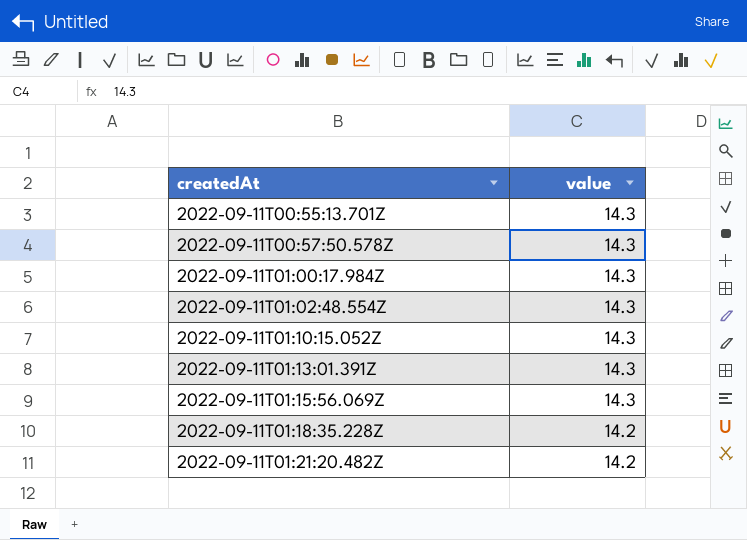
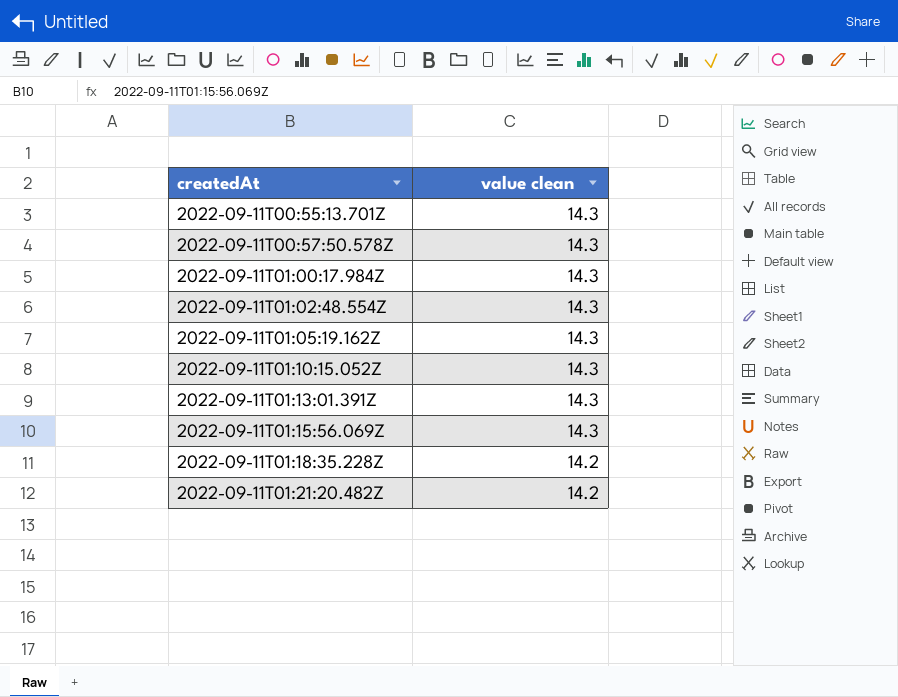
column name: value -> value clean
row 2022-09-11T01:05:19.162Z: none -> 14.3

